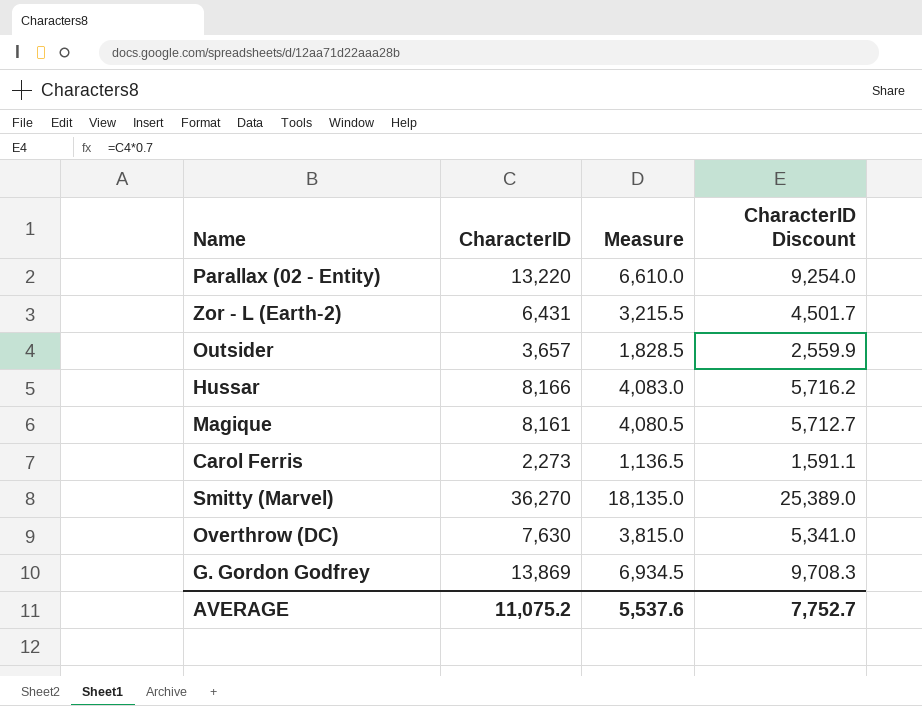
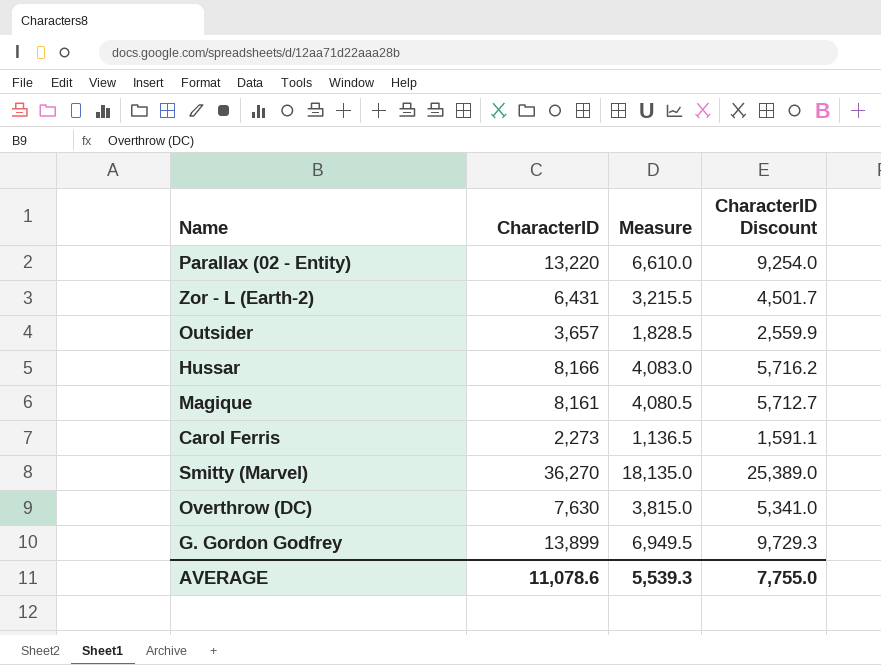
G. Gordon Godfrey | CharacterID: 13,869 -> 13,899
G. Gordon Godfrey | Measure: 6,934.5 -> 6,949.5
G. Gordon Godfrey | CharacterID Discount: 9,708.3 -> 9,729.3
AVERAGE | CharacterID: 11,075.2 -> 11,078.6
AVERAGE | Measure: 5,537.6 -> 5,539.3
AVERAGE | CharacterID Discount: 7,752.7 -> 7,755.0

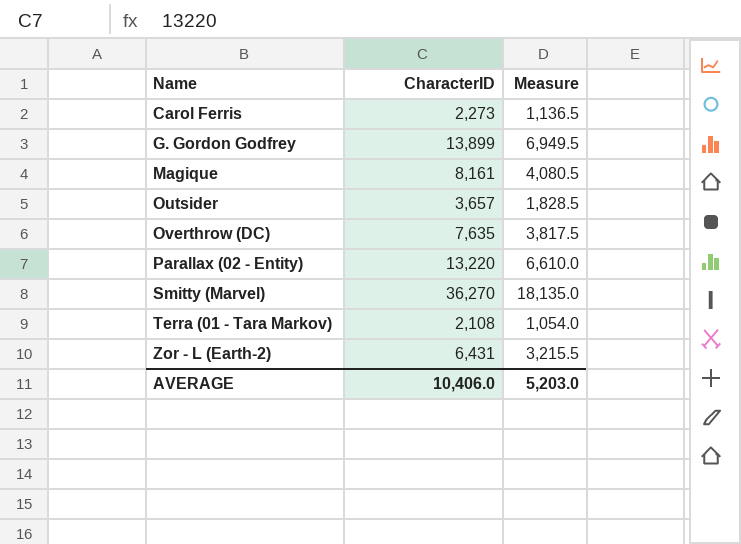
row order: none -> Name ascending
column CharacterID Discount | formula: [CharacterID] * 0.7 -> none
row Hussar: 8,166 | 4,083.0 | 5,716.2 -> none
Overthrow (DC) | CharacterID: 7,630 -> 7,635
Overthrow (DC) | Measure: 3,815.0 -> 3,817.5
row Terra (01 - Tara Markov): none -> 2,108 | 1,054.0
AVERAGE | CharacterID: 11,078.6 -> 10,406.0
AVERAGE | Measure: 5,539.3 -> 5,203.0

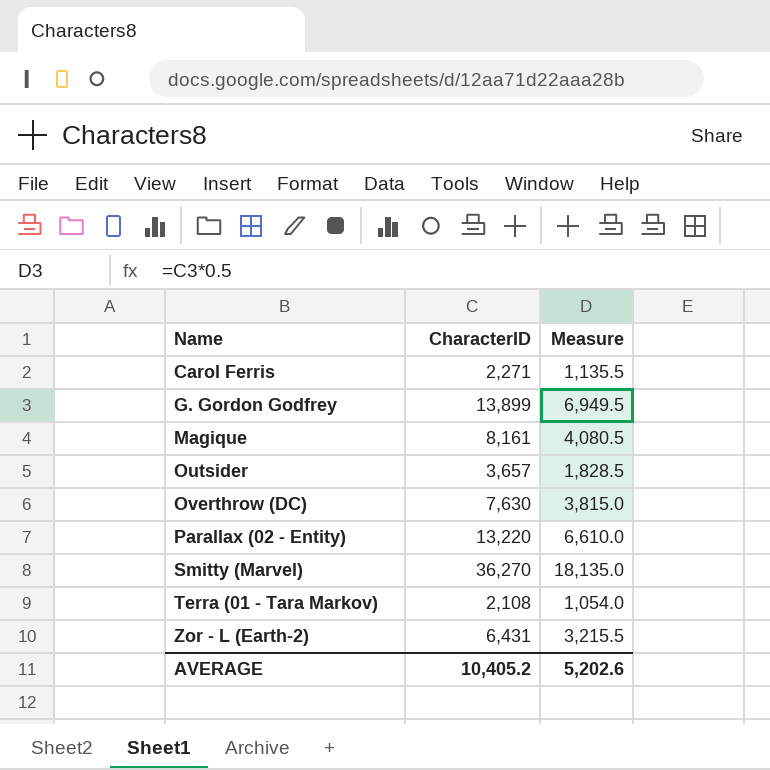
Carol Ferris | CharacterID: 2,273 -> 2,271
Carol Ferris | Measure: 1,136.5 -> 1,135.5
Overthrow (DC) | CharacterID: 7,635 -> 7,630
Overthrow (DC) | Measure: 3,817.5 -> 3,815.0
AVERAGE | CharacterID: 10,406.0 -> 10,405.2
AVERAGE | Measure: 5,203.0 -> 5,202.6

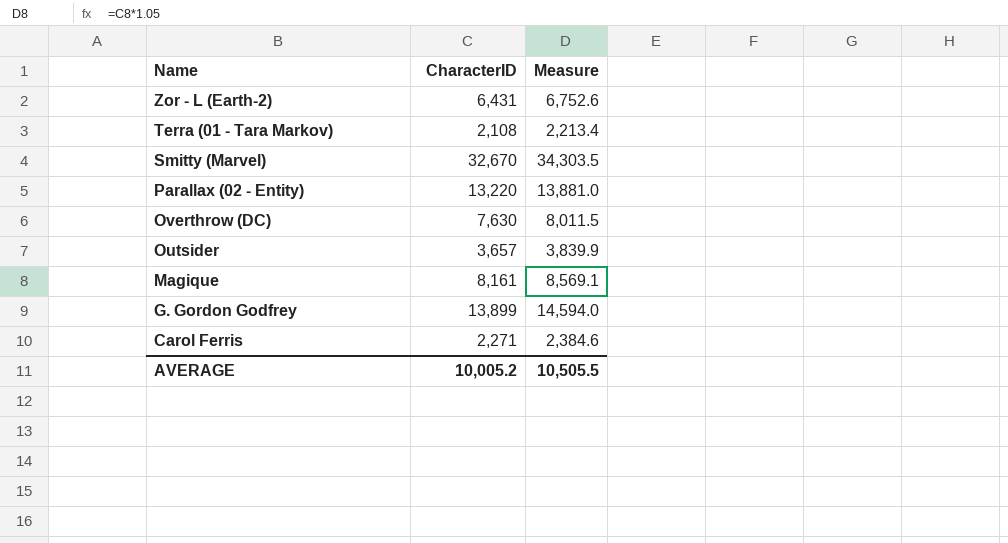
row order: Name ascending -> Name descending
column Measure | formula: [CharacterID] * 0.5 -> [CharacterID] * 1.05
Smitty (Marvel) | CharacterID: 36,270 -> 32,670
AVERAGE | CharacterID: 10,405.2 -> 10,005.2
AVERAGE | Measure: 5,202.6 -> 10,505.5

